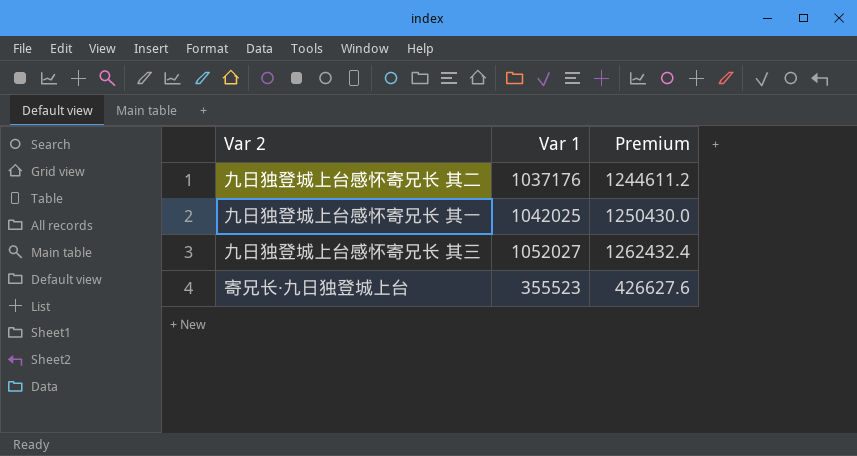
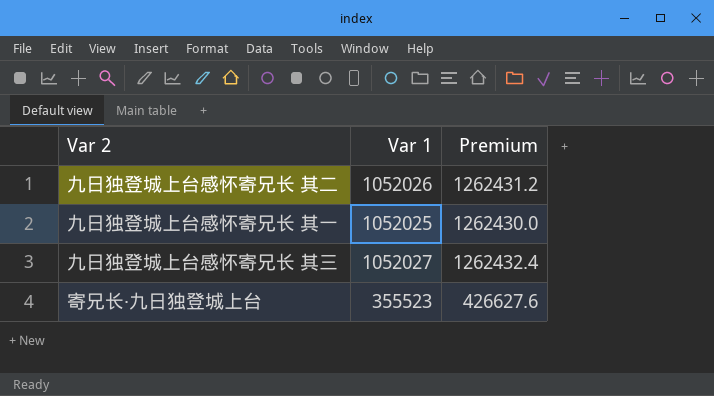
九日独登城上台感怀寄兄长 其二 | Var 1: 1037176 -> 1052026
九日独登城上台感怀寄兄长 其二 | Premium: 1244611.2 -> 1262431.2
九日独登城上台感怀寄兄长 其一 | Var 1: 1042025 -> 1052025
九日独登城上台感怀寄兄长 其一 | Premium: 1250430.0 -> 1262430.0

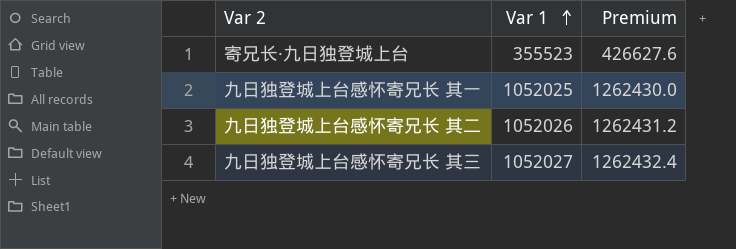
row order: none -> Var 1 ascending

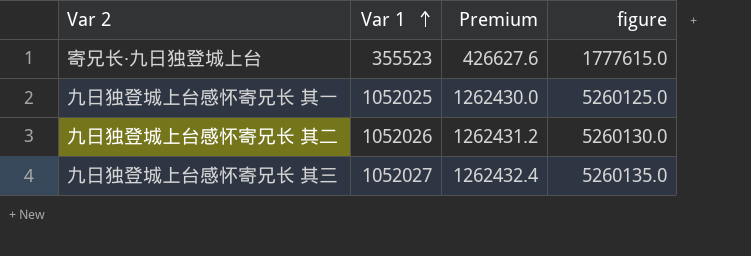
column figure | formula: none -> [Var 1] * 5

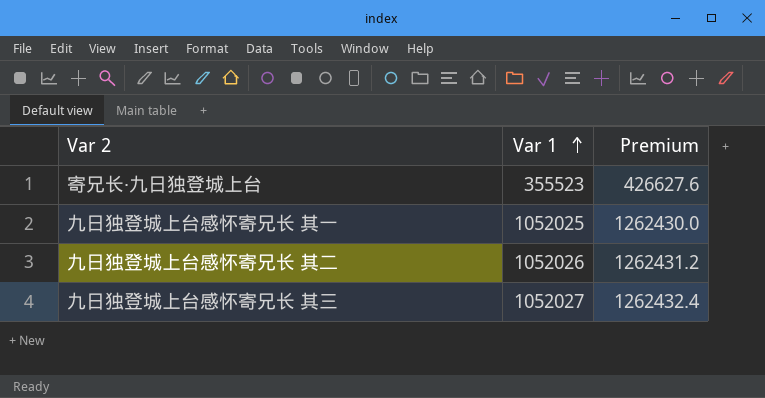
column figure | formula: [Var 1] * 5 -> none

